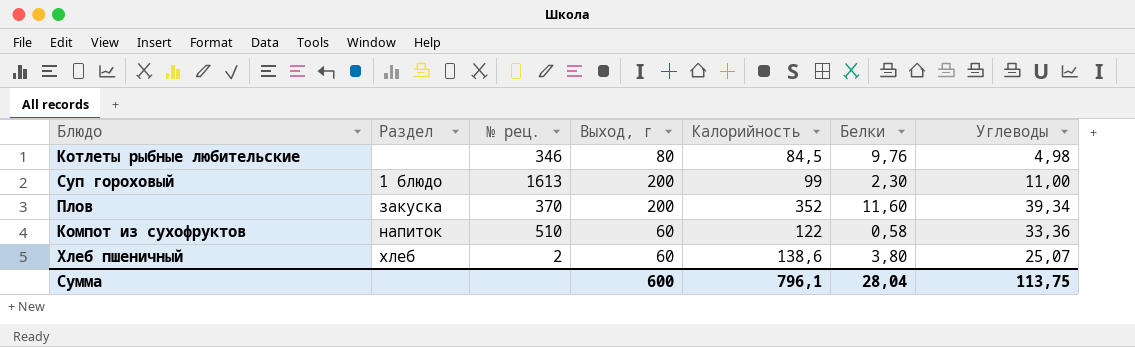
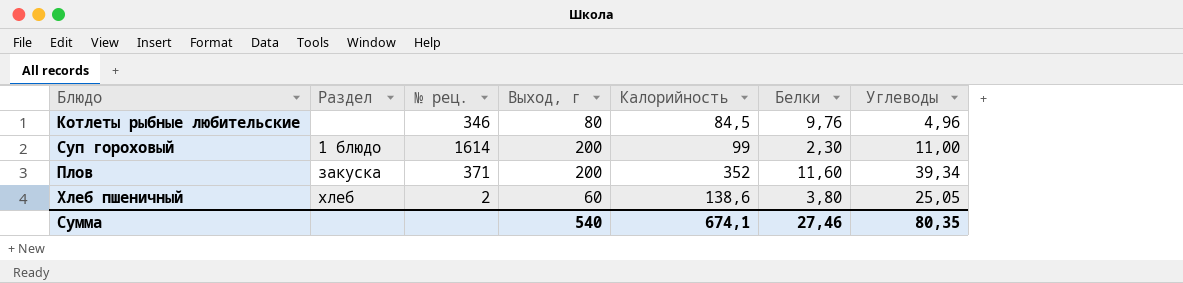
row Компот из сухофруктов: напиток | 510 | 60 | 122 | 0,58 | 33,36 -> none
Котлеты рыбные любительские | Углеводы: 4,98 -> 4,96
Суп гороховый | № рец.: 1613 -> 1614
Плов | № рец.: 370 -> 371
Хлеб пшеничный | Углеводы: 25,07 -> 25,05
Сумма | Выход, г: 600 -> 540
Сумма | Калорийность: 796,1 -> 674,1
Сумма | Белки: 28,04 -> 27,46
Сумма | Углеводы: 113,75 -> 80,35

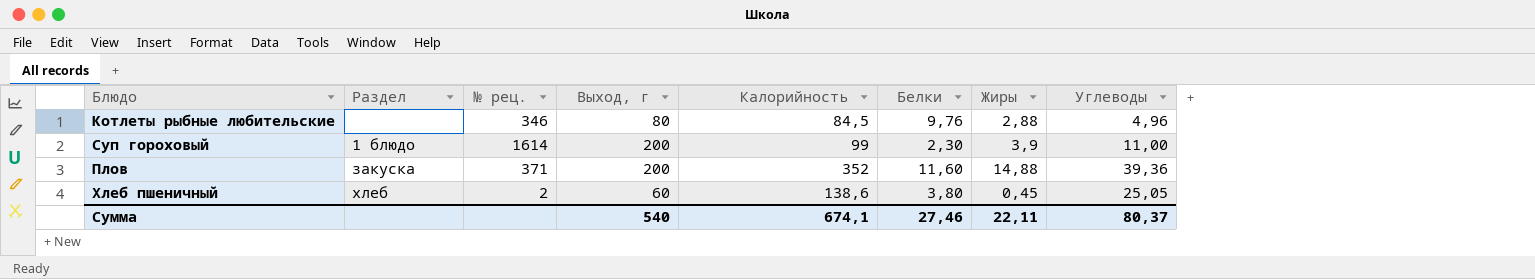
column Жиры | position: none -> 7
Плов | Углеводы: 39,34 -> 39,36
Сумма | Углеводы: 80,35 -> 80,37

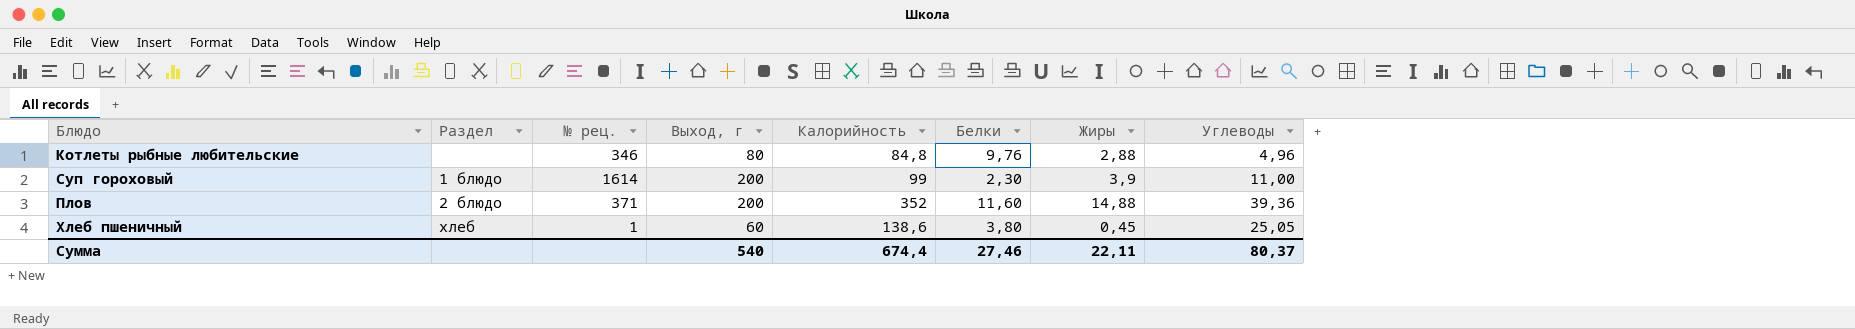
Котлеты рыбные любительские | Калорийность: 84,5 -> 84,8
Плов | Раздел: закуска -> 2 блюдо
Хлеб пшеничный | № рец.: 2 -> 1
Сумма | Калорийность: 674,1 -> 674,4

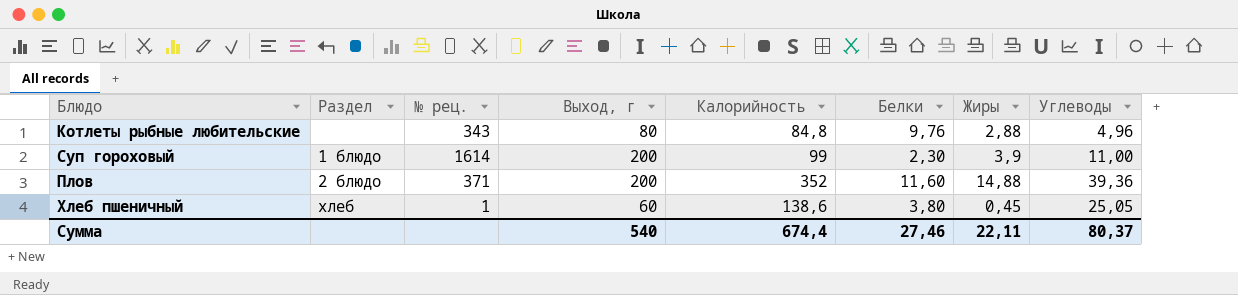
Котлеты рыбные любительские | № рец.: 346 -> 343

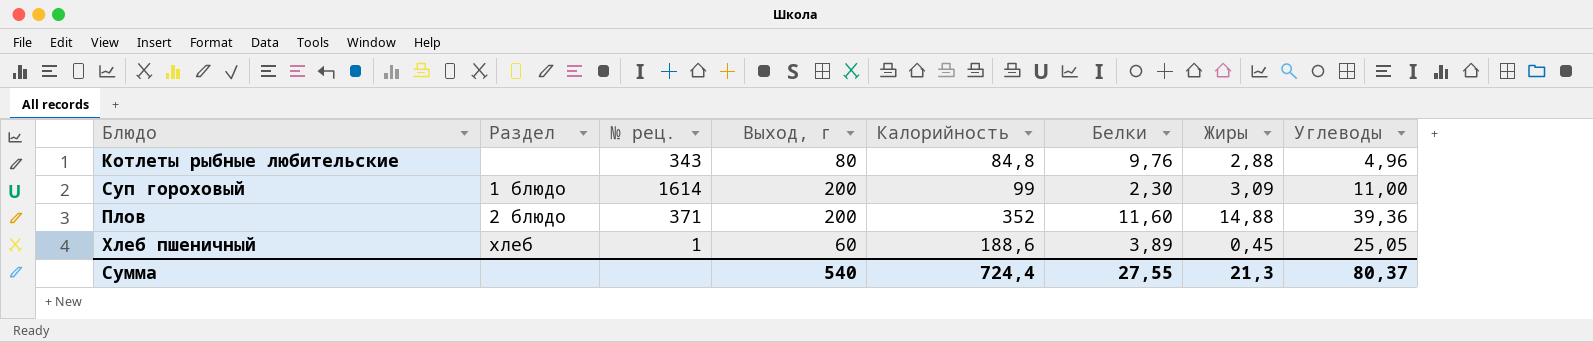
Суп гороховый | Жиры: 3,9 -> 3,09
Хлеб пшеничный | Калорийность: 138,6 -> 188,6
Хлеб пшеничный | Белки: 3,80 -> 3,89
Сумма | Калорийность: 674,4 -> 724,4
Сумма | Белки: 27,46 -> 27,55
Сумма | Жиры: 22,11 -> 21,3

